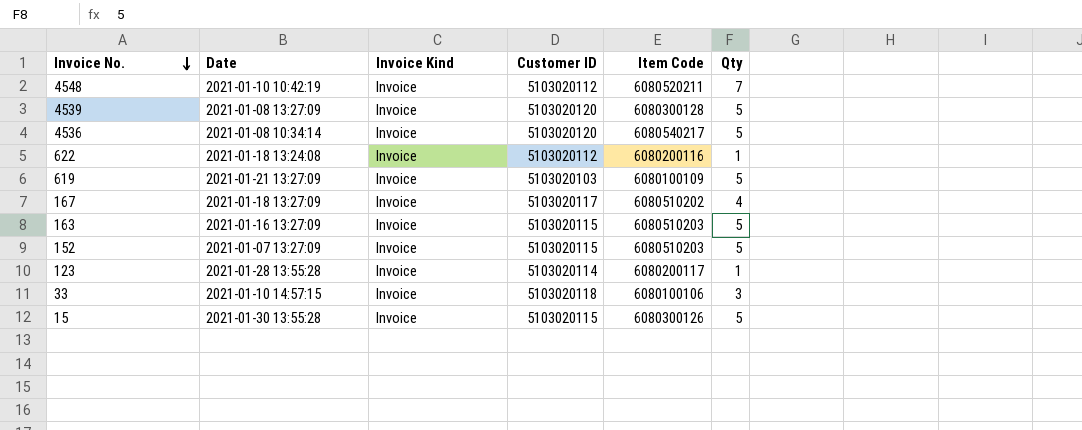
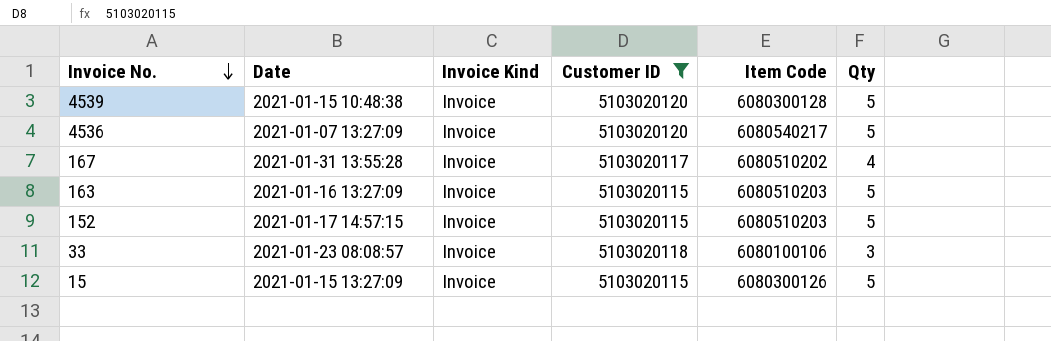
filter: none -> Customer ID >= 5103020115
4539 | Date: 2021-01-08 13:27:09 -> 2021-01-15 10:48:38
4536 | Date: 2021-01-08 10:34:14 -> 2021-01-07 13:27:09
167 | Date: 2021-01-18 13:27:09 -> 2021-01-31 13:55:28
152 | Date: 2021-01-07 13:27:09 -> 2021-01-17 14:57:15
33 | Date: 2021-01-10 14:57:15 -> 2021-01-23 08:08:57
15 | Date: 2021-01-30 13:55:28 -> 2021-01-15 13:27:09

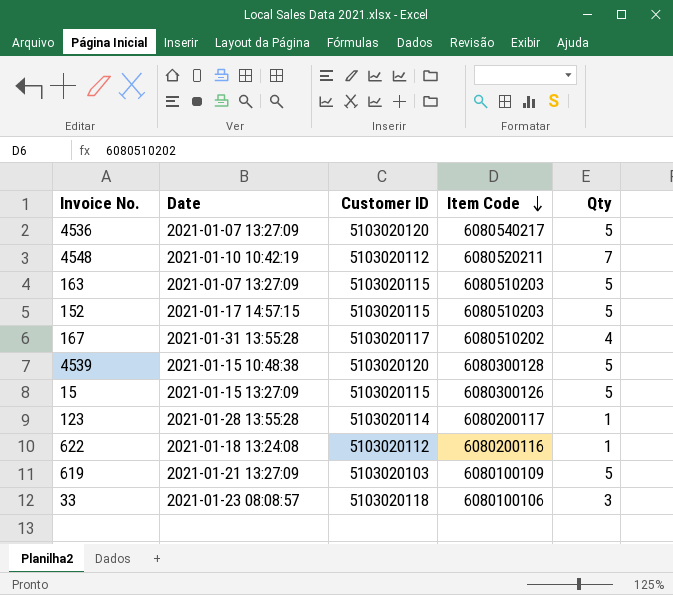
filter: Customer ID >= 5103020115 -> none
row order: Invoice No. descending -> Item Code descending
column Invoice Kind | position: 3 -> none
163 | Date: 2021-01-16 13:27:09 -> 2021-01-07 13:27:09

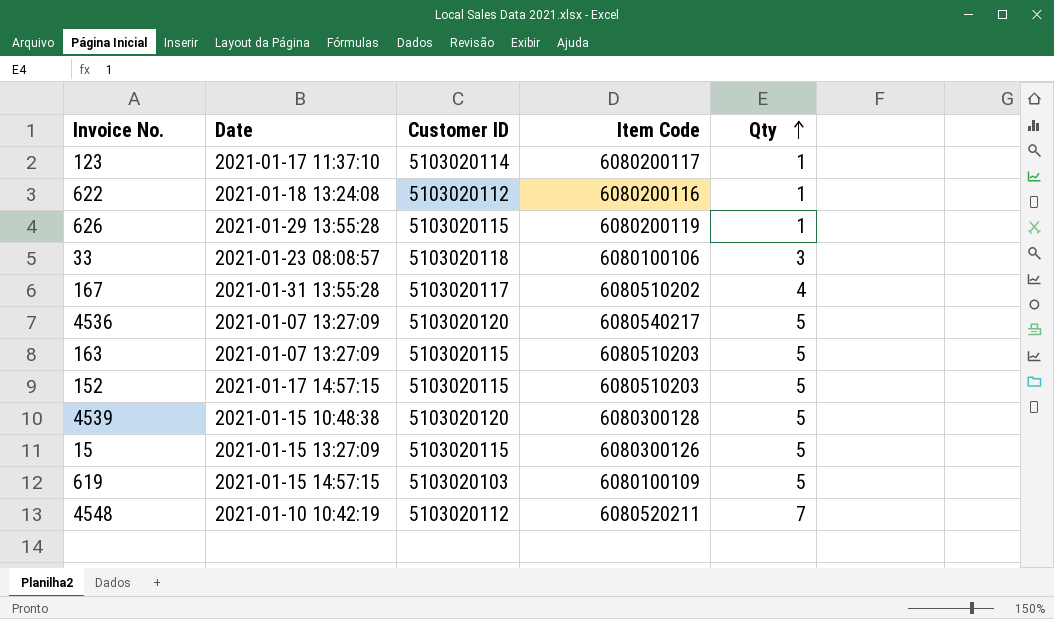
row order: Item Code descending -> Qty ascending
123 | Date: 2021-01-28 13:55:28 -> 2021-01-17 11:37:10
row 626: none -> 2021-01-29 13:55:28 | 5103020115 | 6080200119 | 1
619 | Date: 2021-01-21 13:27:09 -> 2021-01-15 14:57:15

